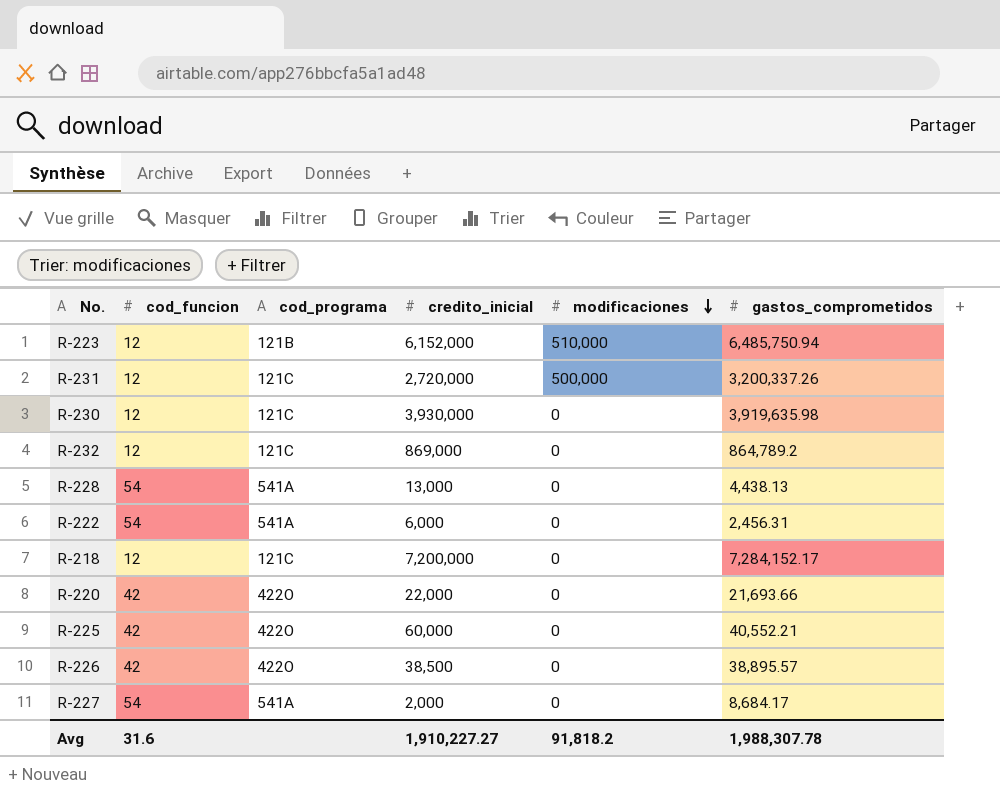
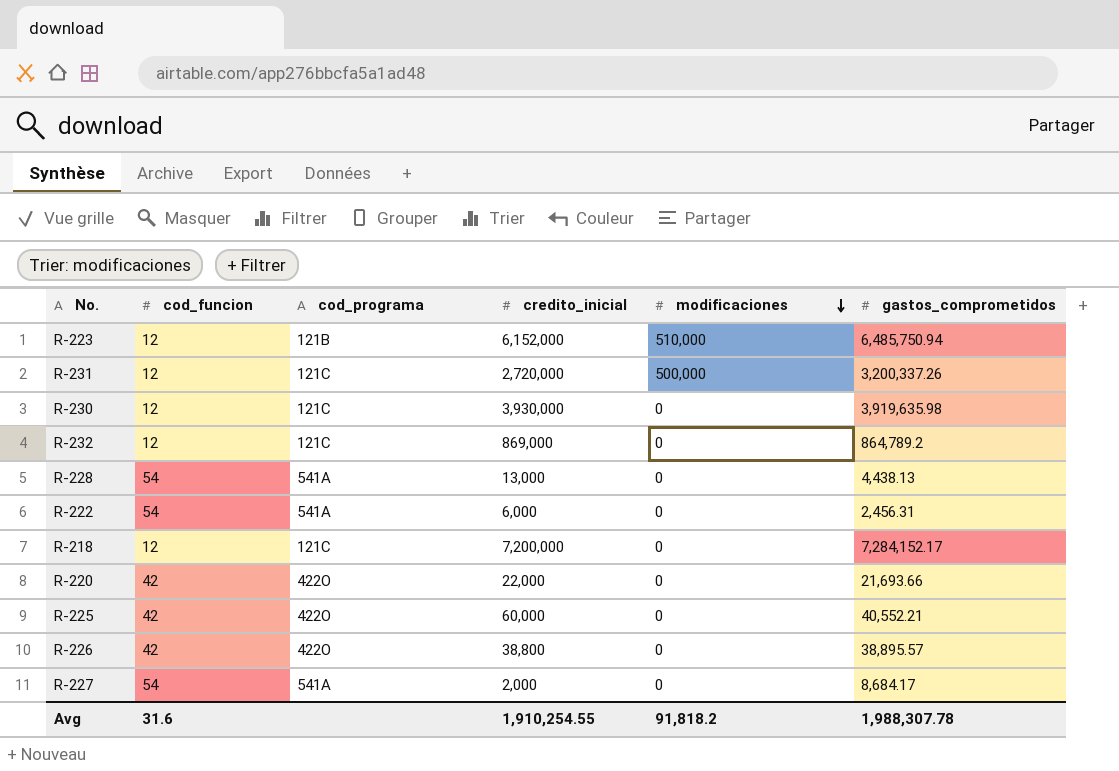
R-226 | credito_inicial: 38,500 -> 38,800
Avg | credito_inicial: 1,910,227.27 -> 1,910,254.55

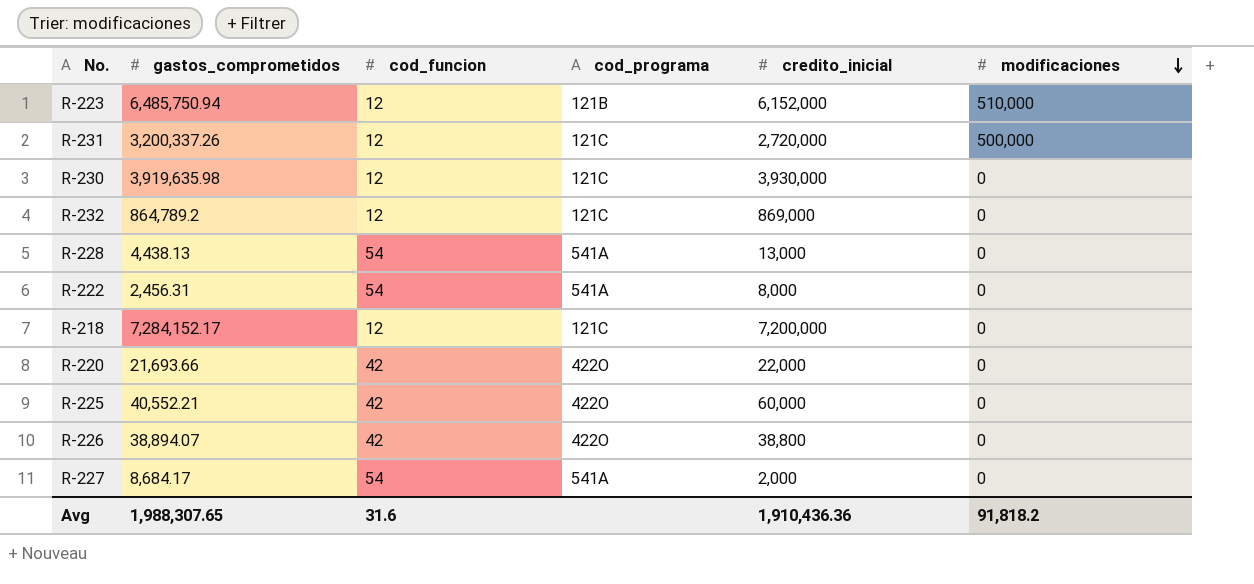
column gastos_comprometidos | position: 6 -> 2
R-222 | credito_inicial: 6,000 -> 8,000
R-226 | gastos_comprometidos: 38,895.57 -> 38,894.07
Avg | gastos_comprometidos: 1,988,307.78 -> 1,988,307.65
Avg | credito_inicial: 1,910,254.55 -> 1,910,436.36

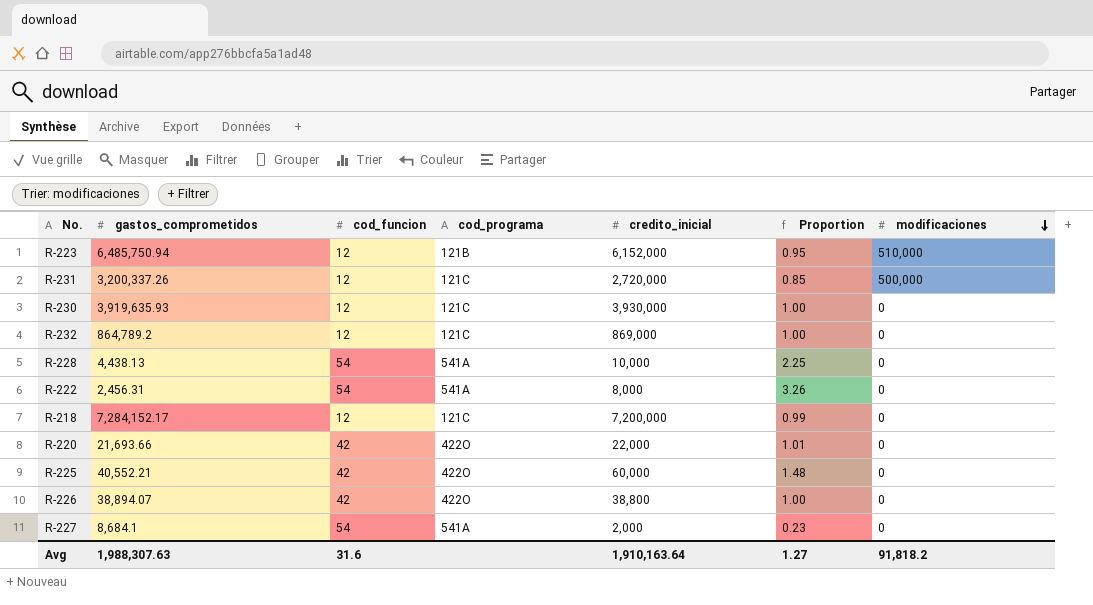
column Proportion | formula: none -> [credito_inicial] / [gastos_comprometidos]
R-230 | gastos_comprometidos: 3,919,635.98 -> 3,919,635.93
R-228 | credito_inicial: 13,000 -> 10,000
R-227 | gastos_comprometidos: 8,684.17 -> 8,684.1
Avg | gastos_comprometidos: 1,988,307.65 -> 1,988,307.63
Avg | credito_inicial: 1,910,436.36 -> 1,910,163.64

